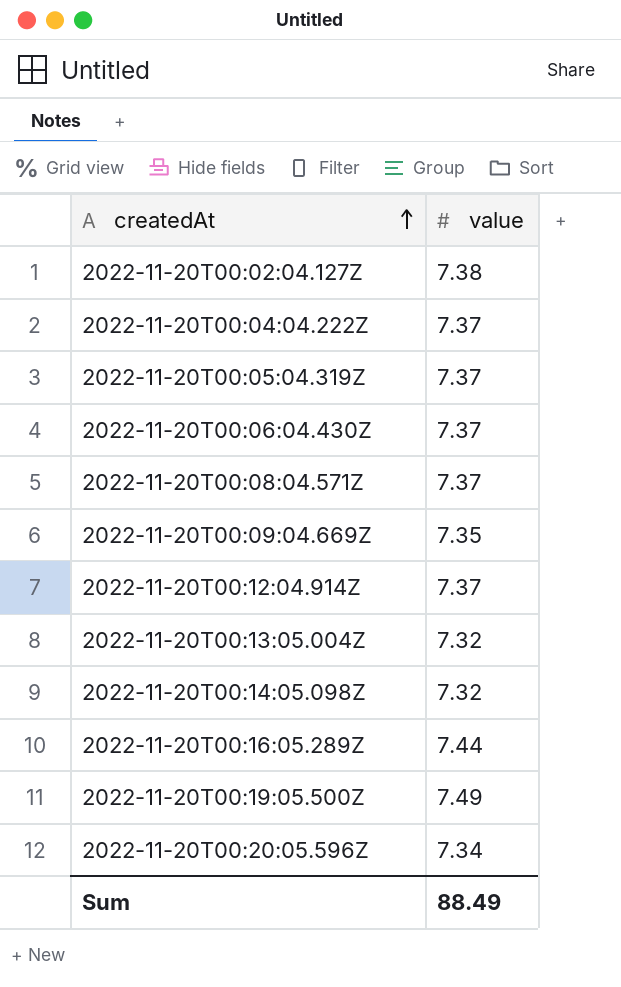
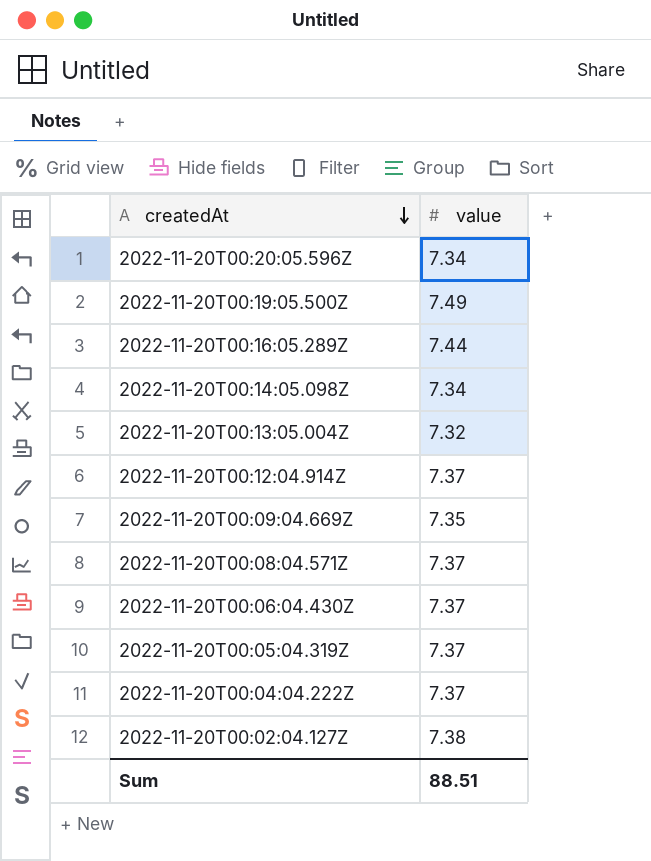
row order: createdAt ascending -> createdAt descending
2022-11-20T00:14:05.098Z | value: 7.32 -> 7.34
Sum | value: 88.49 -> 88.51

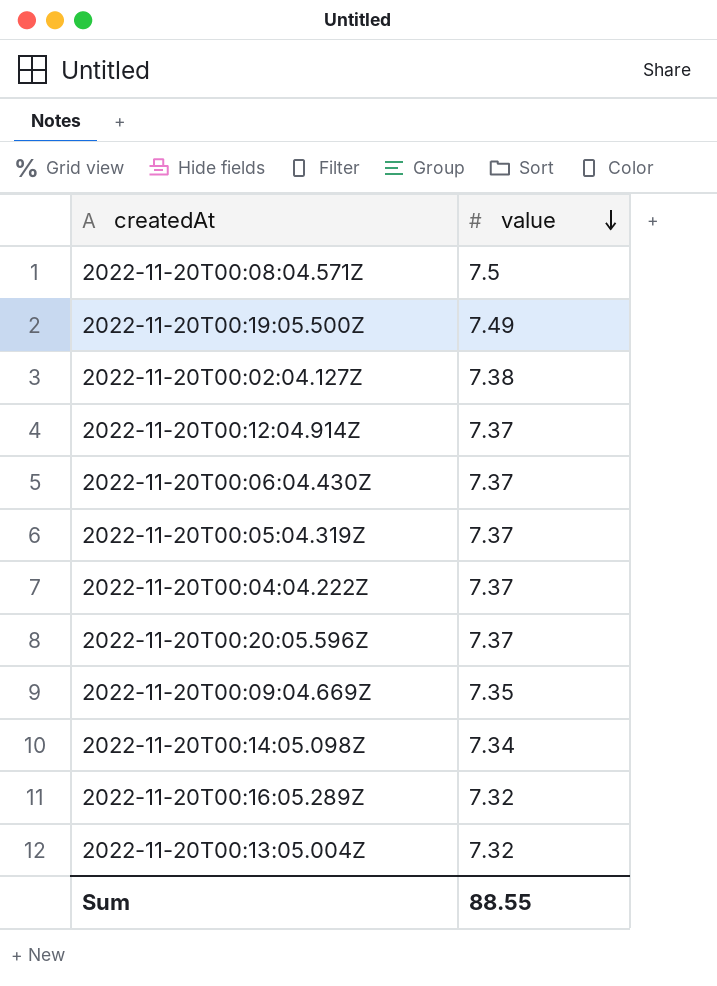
row order: createdAt descending -> value descending
2022-11-20T00:08:04.571Z | value: 7.37 -> 7.5
2022-11-20T00:20:05.596Z | value: 7.34 -> 7.37
2022-11-20T00:16:05.289Z | value: 7.44 -> 7.32
Sum | value: 88.51 -> 88.55

